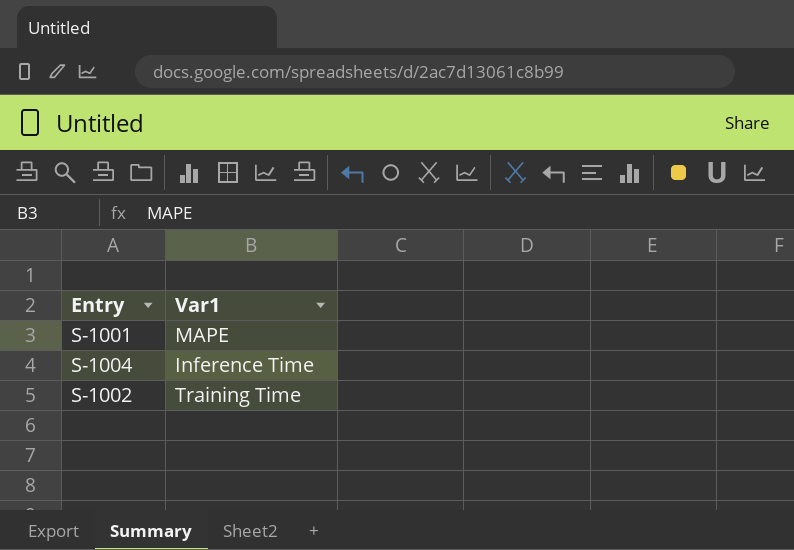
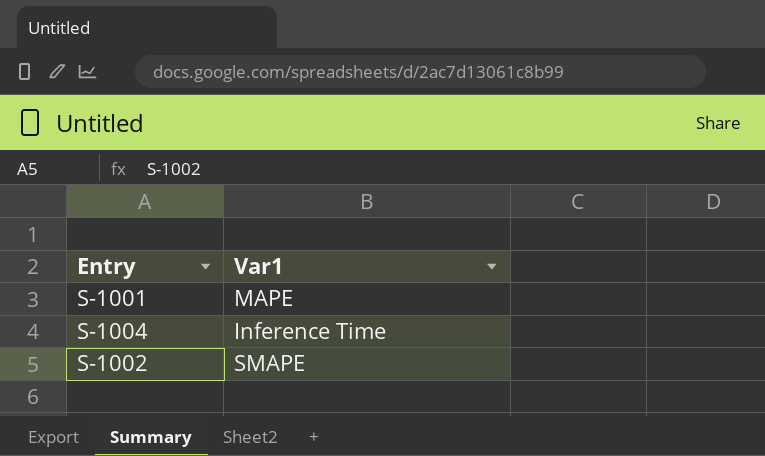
S-1002 | Var1: Training Time -> SMAPE

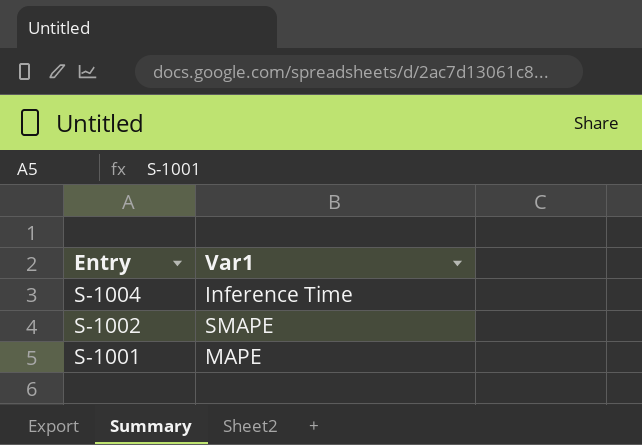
row order: none -> Entry descending

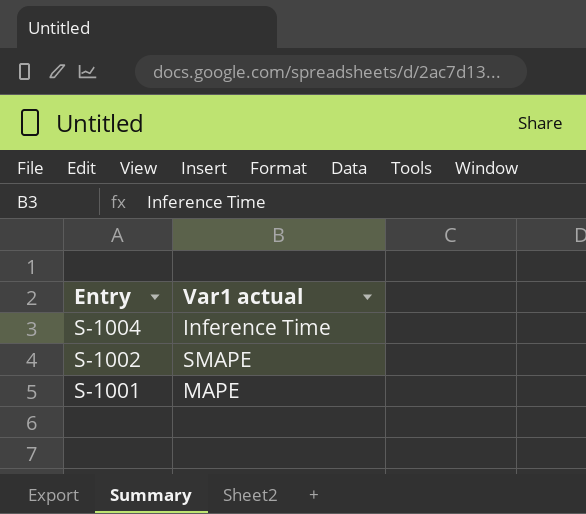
column name: Var1 -> Var1 actual

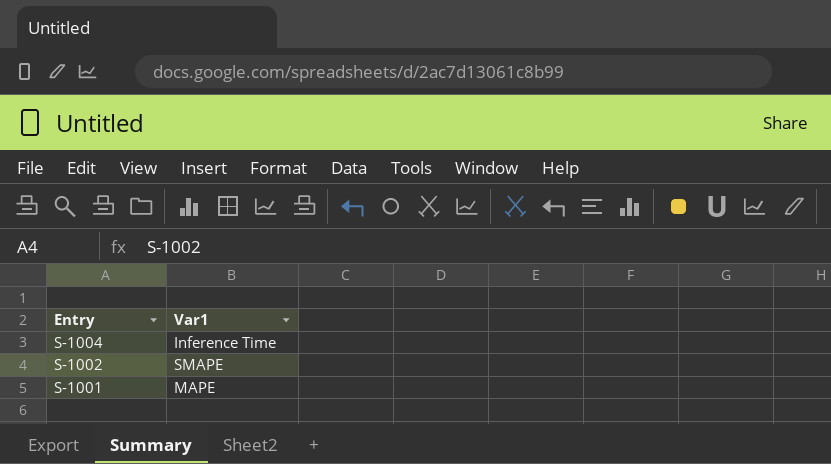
column name: Var1 actual -> Var1

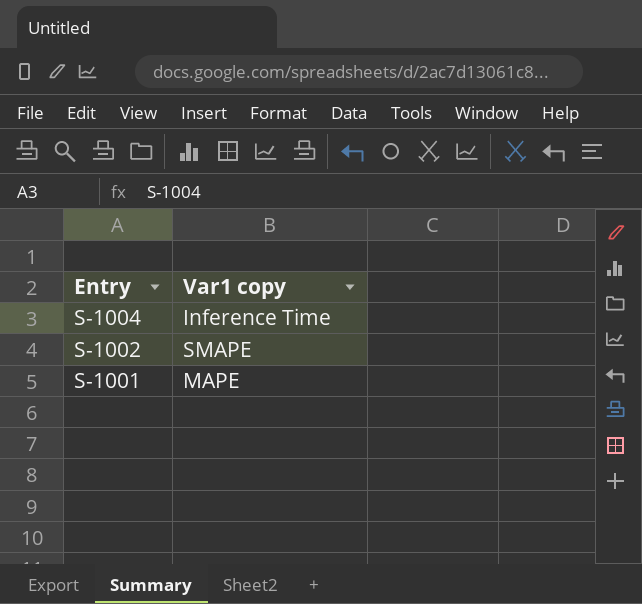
column name: Var1 -> Var1 copy

